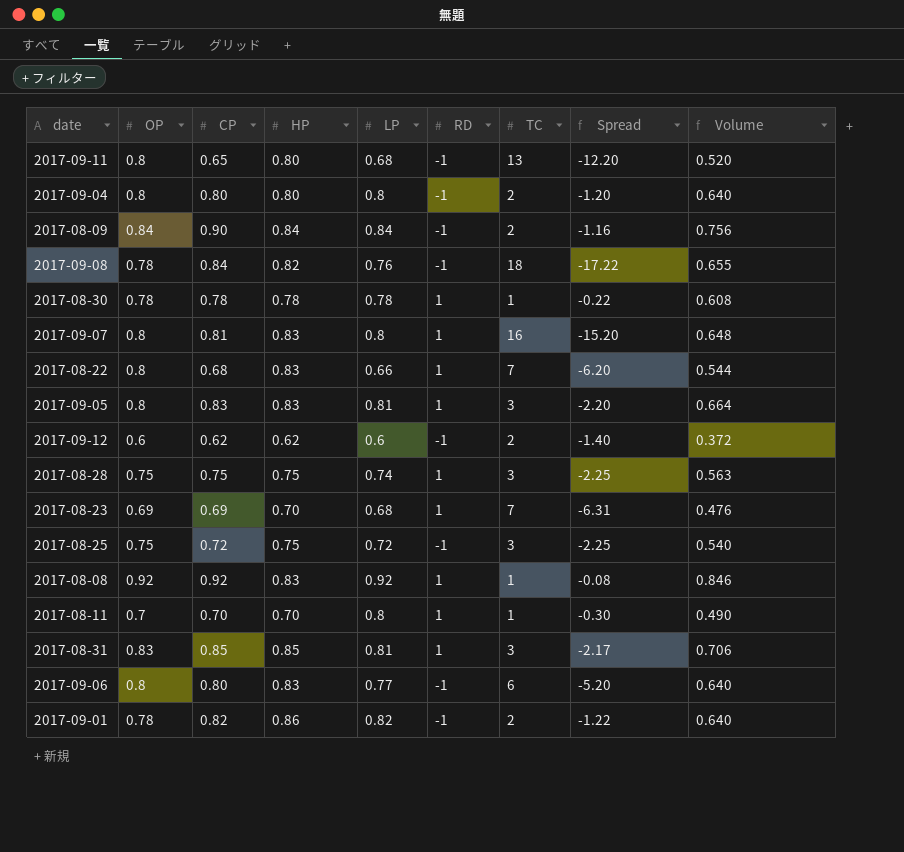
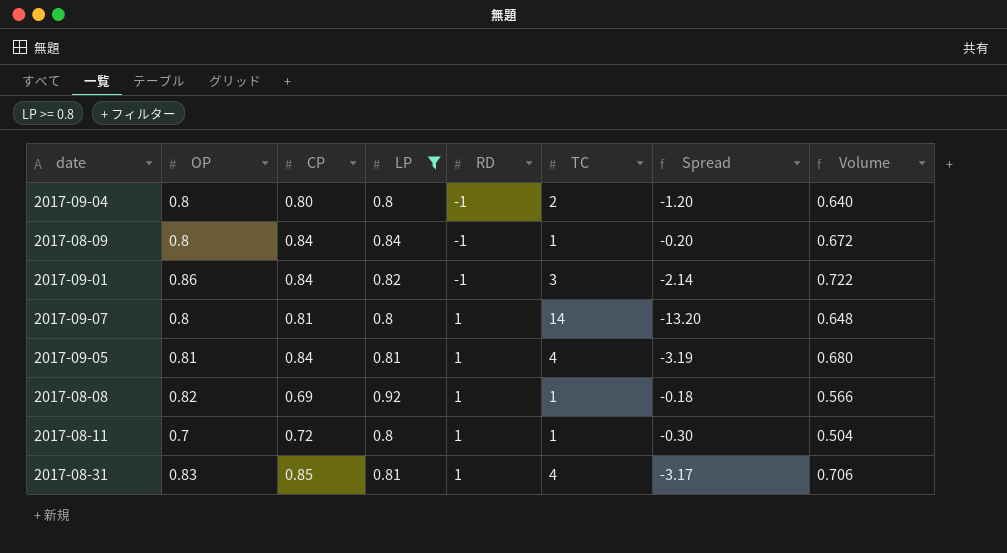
filter: none -> LP >= 0.8
row order: none -> RD ascending
column HP | position: 4 -> none
2017-08-09 | OP: 0.84 -> 0.8
2017-08-09 | CP: 0.90 -> 0.84
2017-08-09 | TC: 2 -> 1
2017-08-09 | Spread: -1.16 -> -0.20
2017-08-09 | Volume: 0.756 -> 0.672
2017-09-01 | OP: 0.78 -> 0.86
2017-09-01 | CP: 0.82 -> 0.84
2017-09-01 | TC: 2 -> 3
2017-09-01 | Spread: -1.22 -> -2.14
2017-09-01 | Volume: 0.640 -> 0.722
2017-09-07 | TC: 16 -> 14
2017-09-07 | Spread: -15.20 -> -13.20
2017-09-05 | OP: 0.8 -> 0.81
2017-09-05 | CP: 0.83 -> 0.84
2017-09-05 | TC: 3 -> 4
2017-09-05 | Spread: -2.20 -> -3.19
2017-09-05 | Volume: 0.664 -> 0.680
2017-08-08 | OP: 0.92 -> 0.82
2017-08-08 | CP: 0.92 -> 0.69
2017-08-08 | Spread: -0.08 -> -0.18
2017-08-08 | Volume: 0.846 -> 0.566
2017-08-11 | CP: 0.70 -> 0.72
2017-08-11 | Volume: 0.490 -> 0.504
2017-08-31 | TC: 3 -> 4
2017-08-31 | Spread: -2.17 -> -3.17

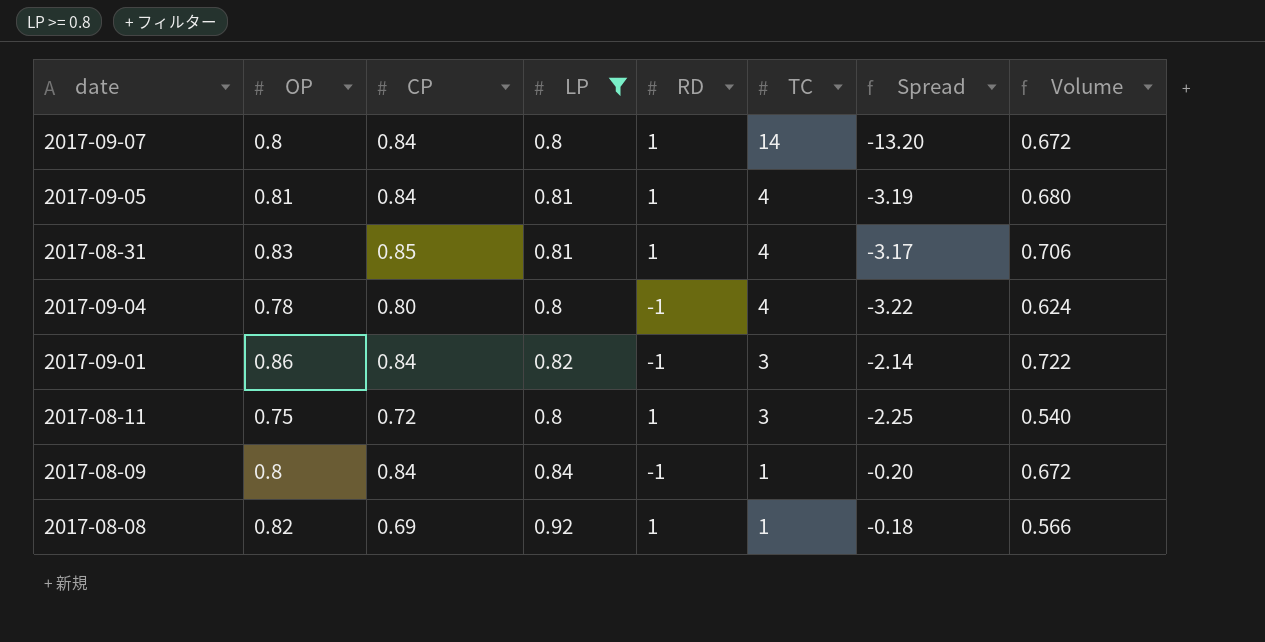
row order: RD ascending -> TC descending
2017-09-07 | CP: 0.81 -> 0.84
2017-09-07 | Volume: 0.648 -> 0.672
2017-09-04 | OP: 0.8 -> 0.78
2017-09-04 | TC: 2 -> 4
2017-09-04 | Spread: -1.20 -> -3.22
2017-09-04 | Volume: 0.640 -> 0.624
2017-08-11 | OP: 0.7 -> 0.75
2017-08-11 | TC: 1 -> 3
2017-08-11 | Spread: -0.30 -> -2.25
2017-08-11 | Volume: 0.504 -> 0.540

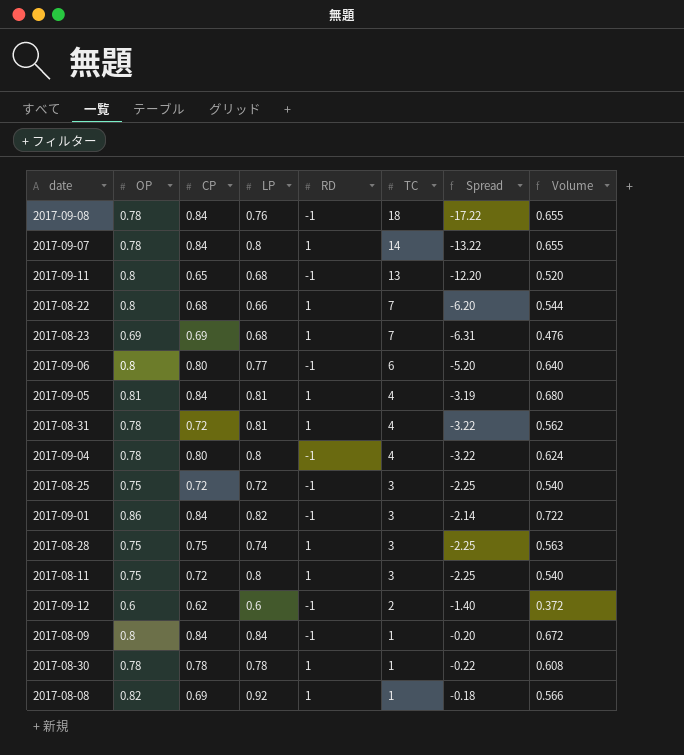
filter: LP >= 0.8 -> none
2017-09-07 | OP: 0.8 -> 0.78
2017-09-07 | Spread: -13.20 -> -13.22
2017-09-07 | Volume: 0.672 -> 0.655
2017-08-31 | OP: 0.83 -> 0.78
2017-08-31 | CP: 0.85 -> 0.72
2017-08-31 | Spread: -3.17 -> -3.22
2017-08-31 | Volume: 0.706 -> 0.562

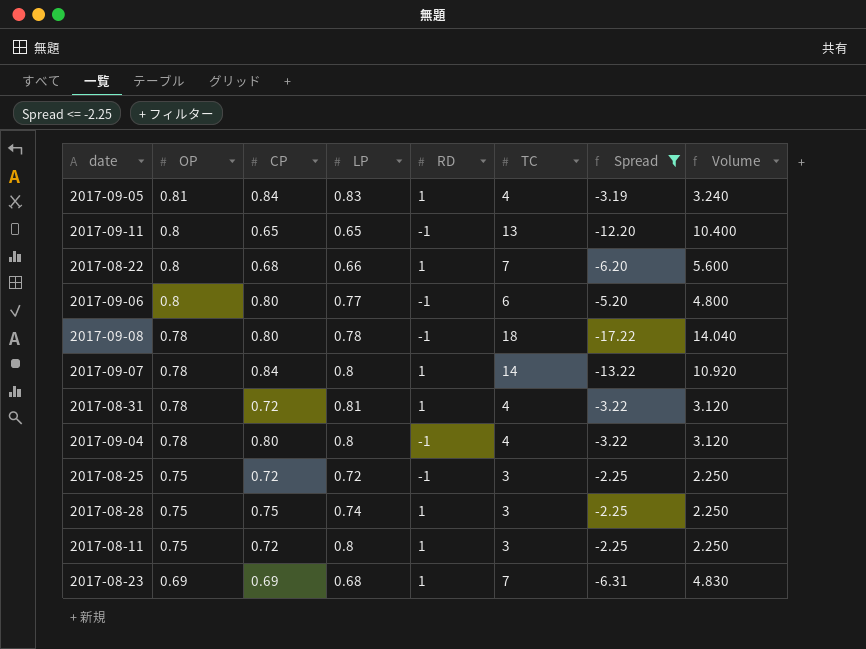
filter: none -> Spread <= -2.25
row order: TC descending -> OP descending
column Volume | formula: [OP] * [CP] -> [OP] * [TC]
2017-09-05 | LP: 0.81 -> 0.83
2017-09-11 | LP: 0.68 -> 0.65
2017-09-08 | CP: 0.84 -> 0.80
2017-09-08 | LP: 0.76 -> 0.78

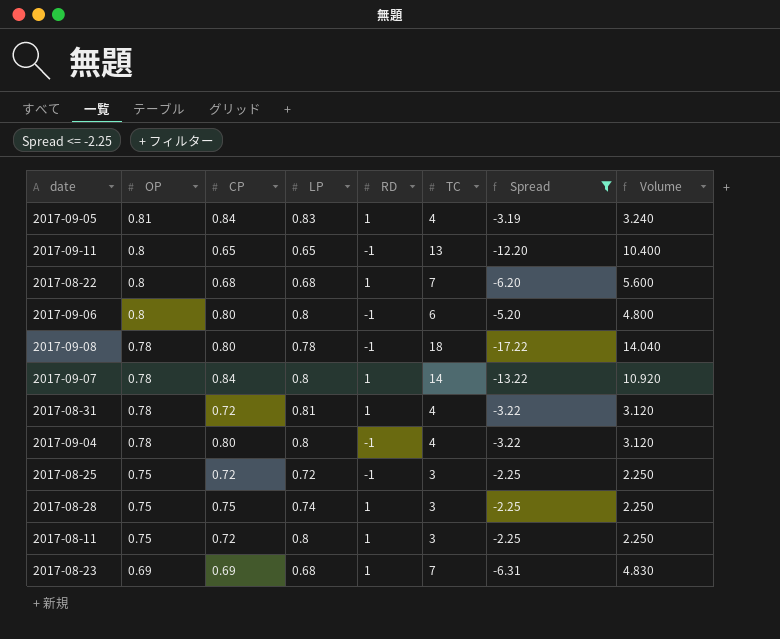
2017-08-22 | LP: 0.66 -> 0.68
2017-09-06 | LP: 0.77 -> 0.8

